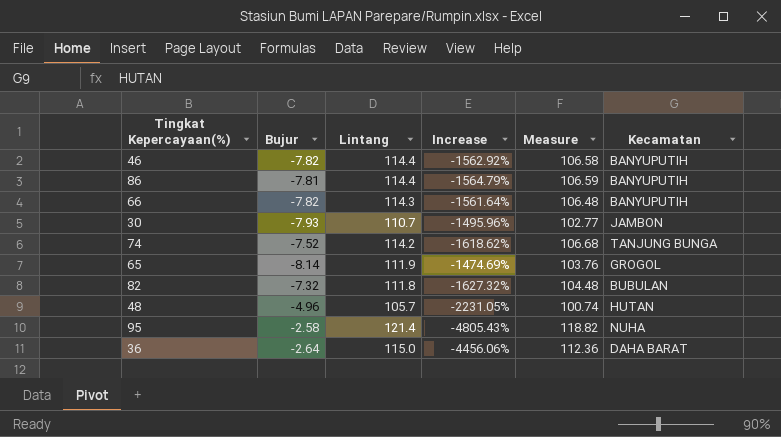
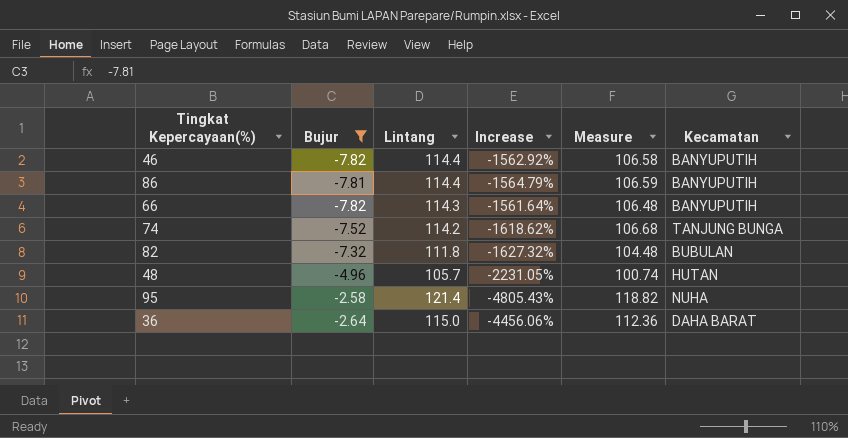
filter: none -> Bujur >= -7.82

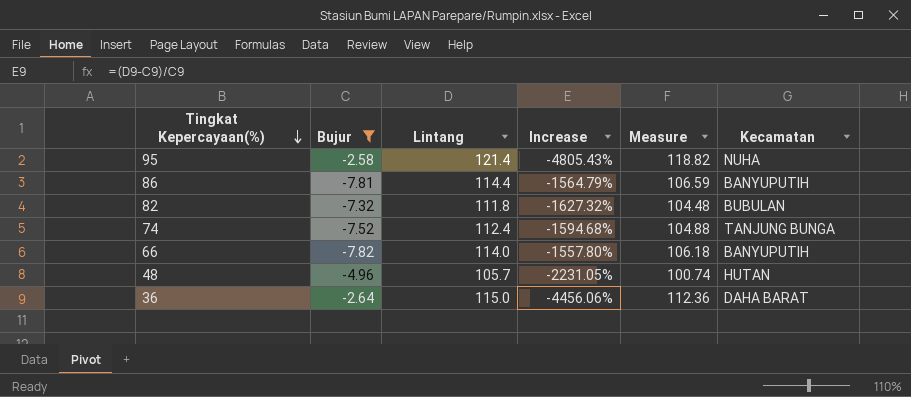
row order: none -> Tingkat Kepercayaan(%) descending
row 46: -7.82 | 114.4 | -1562.92% | 106.58 | BANYUPUTIH -> none
74 | Lintang: 114.2 -> 112.4
74 | Increase: -1618.62% -> -1594.68%
74 | Measure: 106.68 -> 104.88
66 | Lintang: 114.3 -> 114.0
66 | Increase: -1561.64% -> -1557.80%
66 | Measure: 106.48 -> 106.18

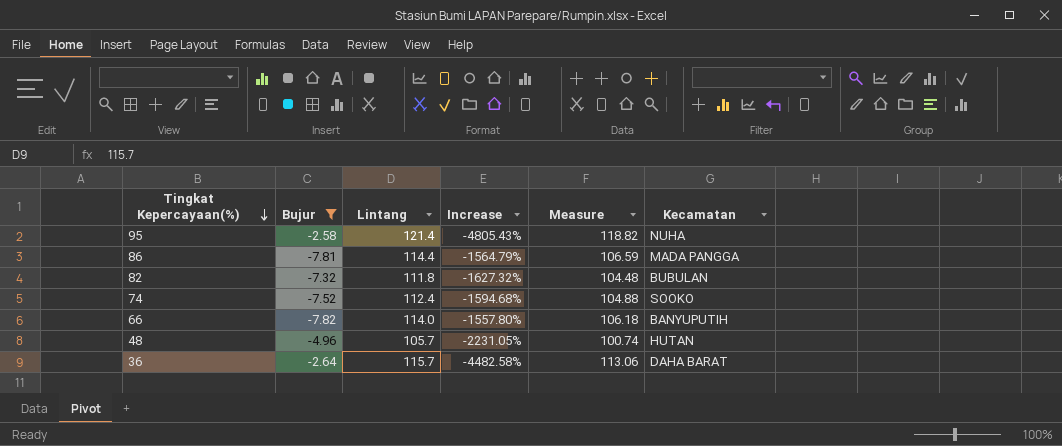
86 | Kecamatan: BANYUPUTIH -> MADA PANGGA
74 | Kecamatan: TANJUNG BUNGA -> SOOKO
36 | Lintang: 115.0 -> 115.7
36 | Increase: -4456.06% -> -4482.58%
36 | Measure: 112.36 -> 113.06

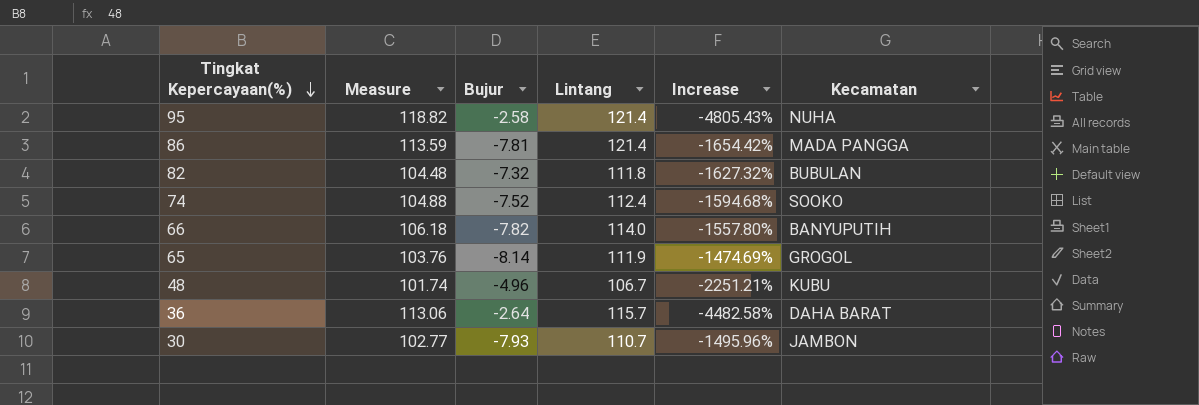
filter: Bujur >= -7.82 -> none
column Measure | position: 5 -> 2
86 | Measure: 106.59 -> 113.59
86 | Lintang: 114.4 -> 121.4
86 | Increase: -1564.79% -> -1654.42%
48 | Measure: 100.74 -> 101.74
48 | Lintang: 105.7 -> 106.7
48 | Increase: -2231.05% -> -2251.21%
48 | Kecamatan: HUTAN -> KUBU

